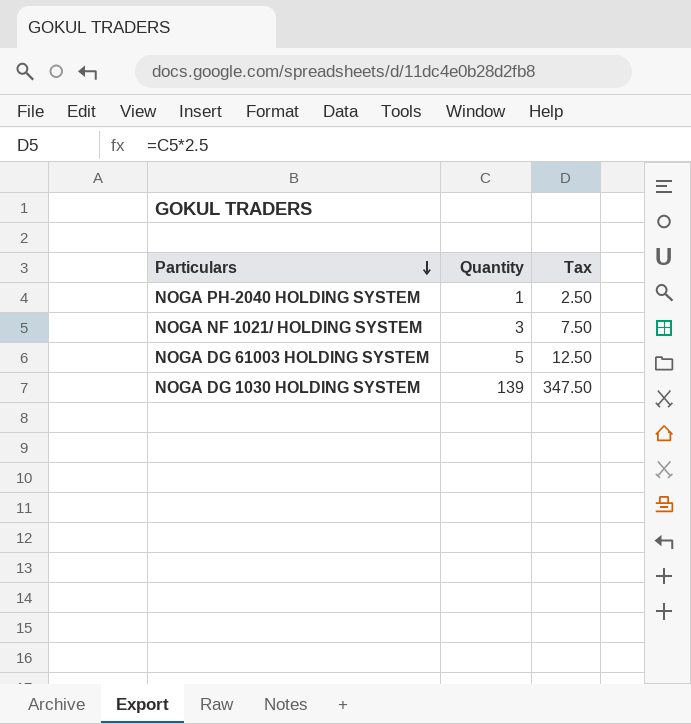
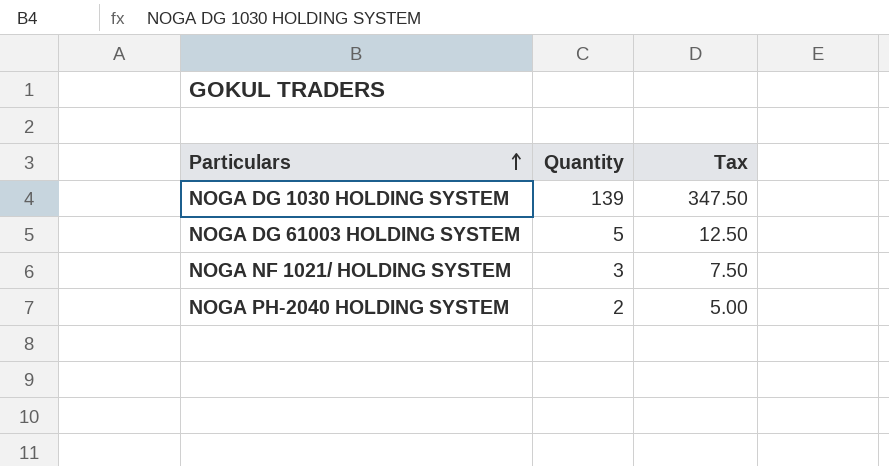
row order: Particulars descending -> Particulars ascending
NOGA PH-2040 HOLDING SYSTEM | Quantity: 1 -> 2
NOGA PH-2040 HOLDING SYSTEM | Tax: 2.50 -> 5.00

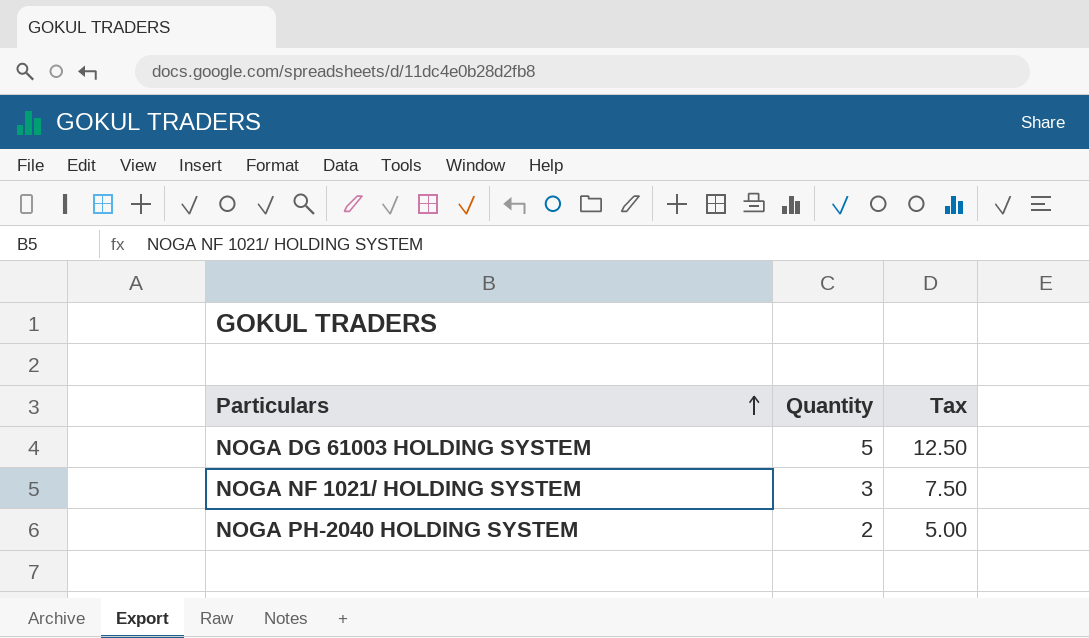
row NOGA DG 1030 HOLDING SYSTEM: 139 | 347.50 -> none

